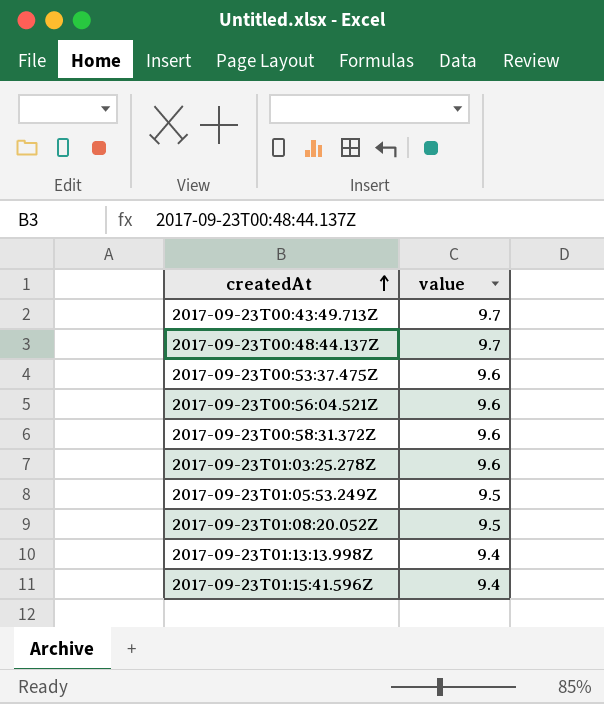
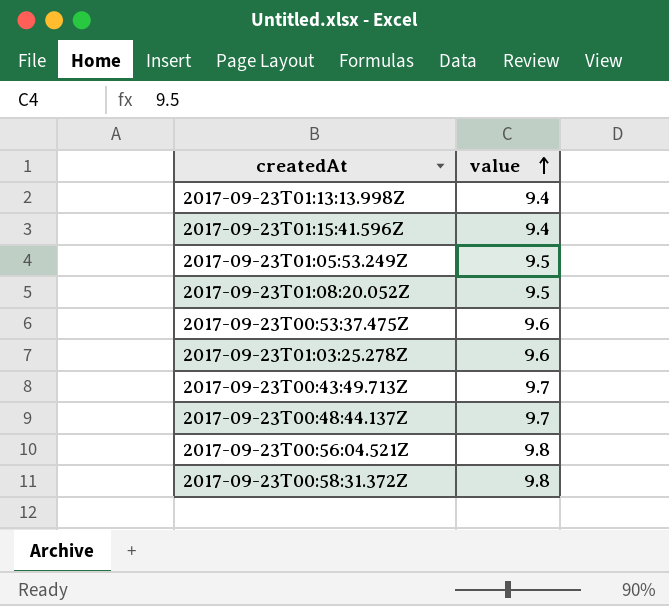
row order: createdAt ascending -> value ascending
2017-09-23T00:56:04.521Z | value: 9.6 -> 9.8
2017-09-23T00:58:31.372Z | value: 9.6 -> 9.8

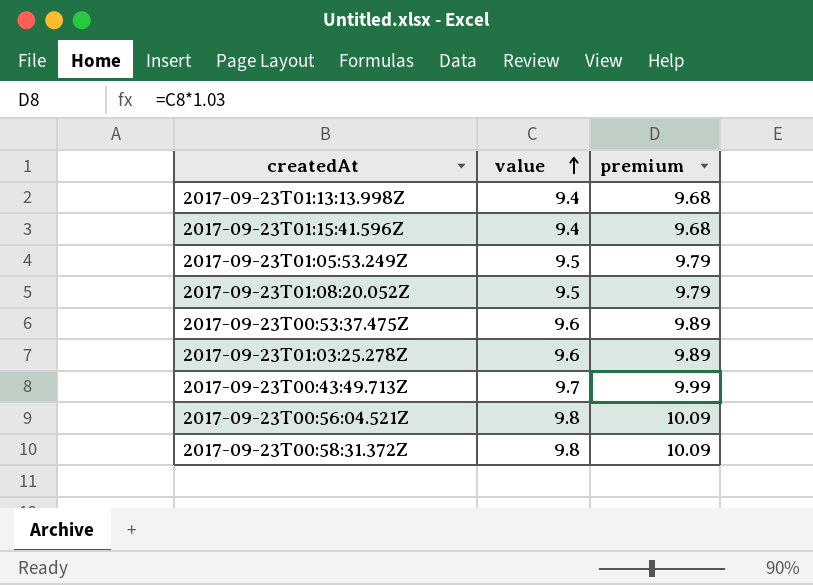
column premium | formula: none -> [value] * 1.03
row 2017-09-23T00:48:44.137Z: 9.7 -> none

